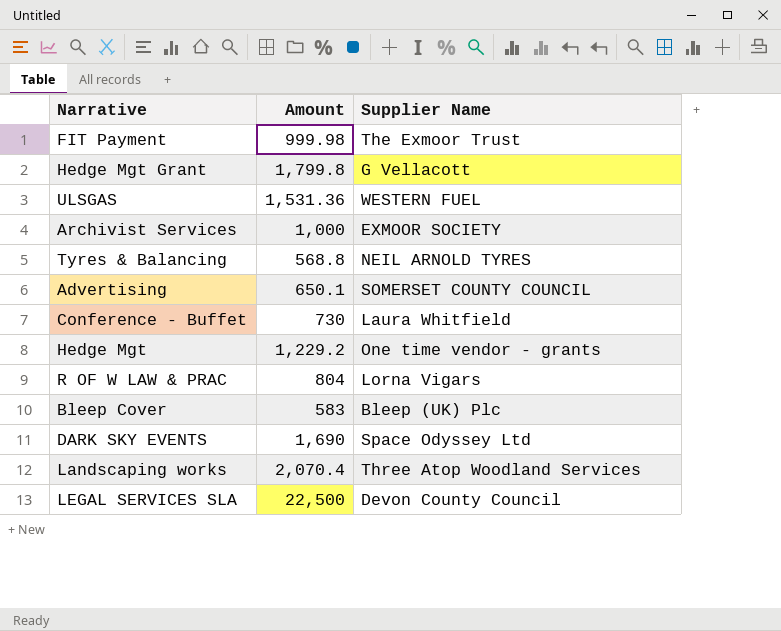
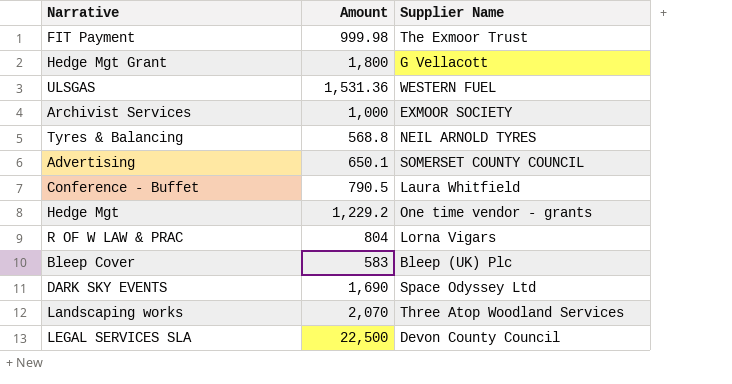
Hedge Mgt Grant | Amount: 1,799.8 -> 1,800
Conference - Buffet | Amount: 730 -> 790.5
Landscaping works | Amount: 2,070.4 -> 2,070

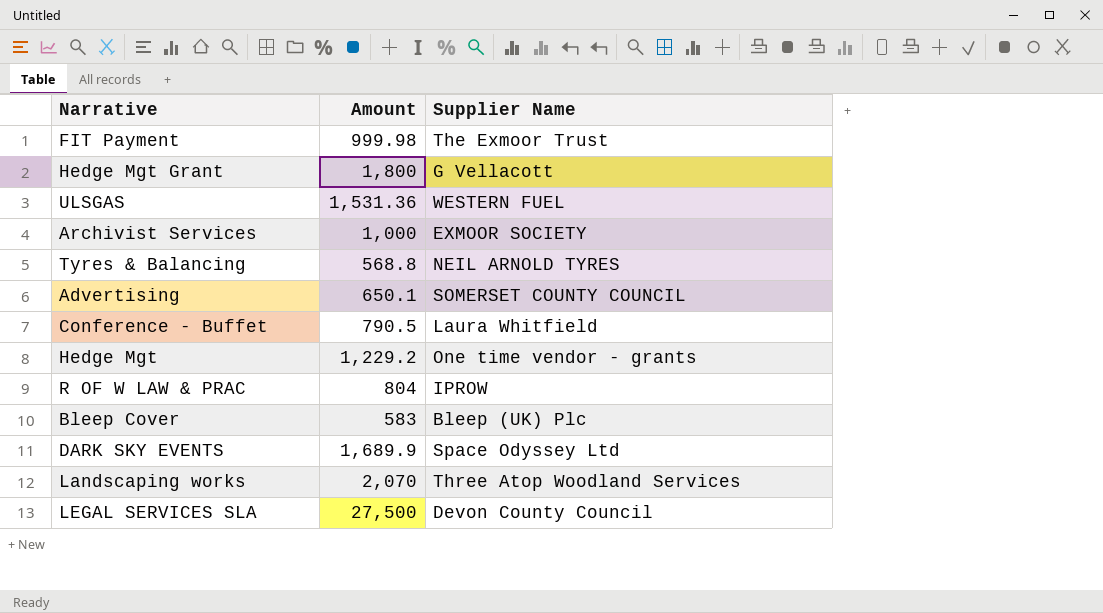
R OF W LAW & PRAC | Supplier Name: Lorna Vigars -> IPROW
DARK SKY EVENTS | Amount: 1,690 -> 1,689.9
LEGAL SERVICES SLA | Amount: 22,500 -> 27,500

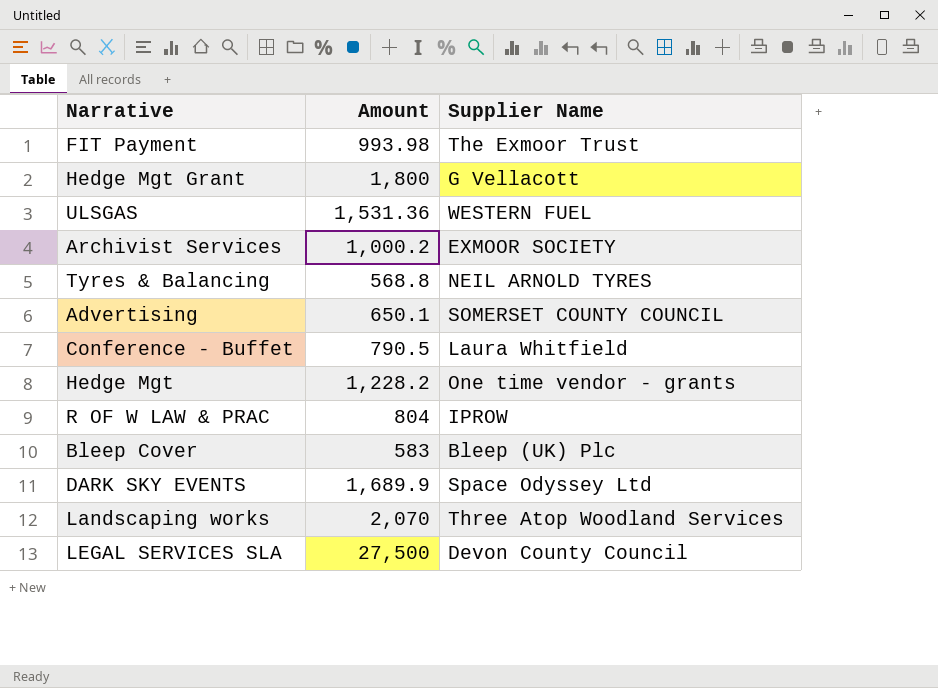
FIT Payment | Amount: 999.98 -> 993.98
Archivist Services | Amount: 1,000 -> 1,000.2
Hedge Mgt | Amount: 1,229.2 -> 1,228.2

